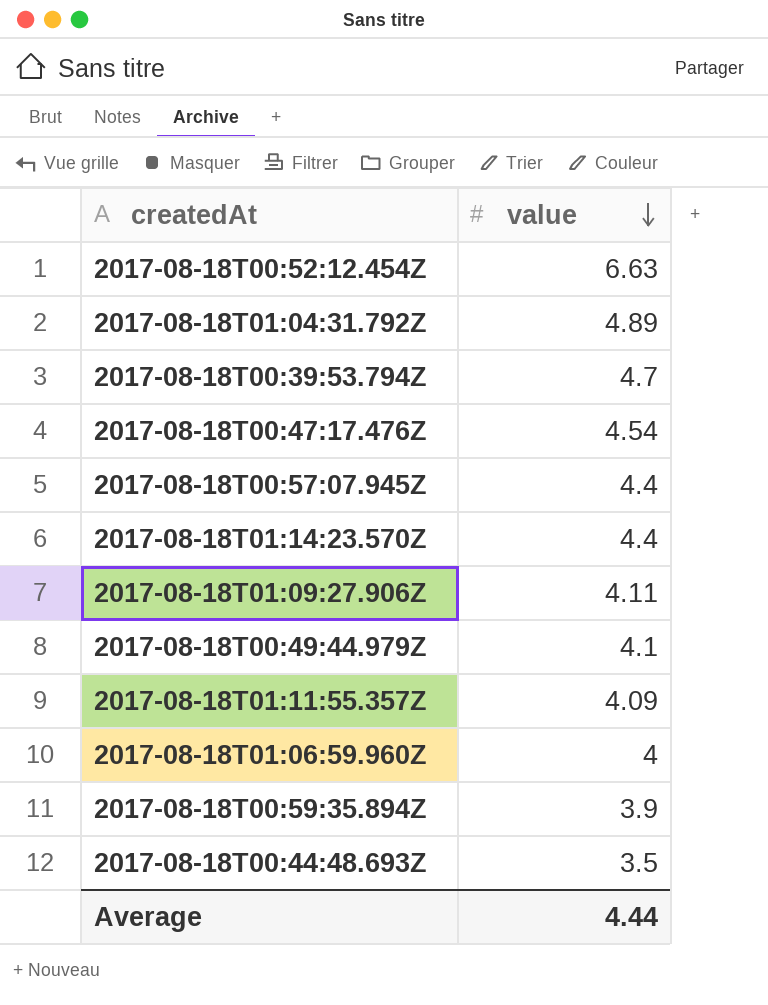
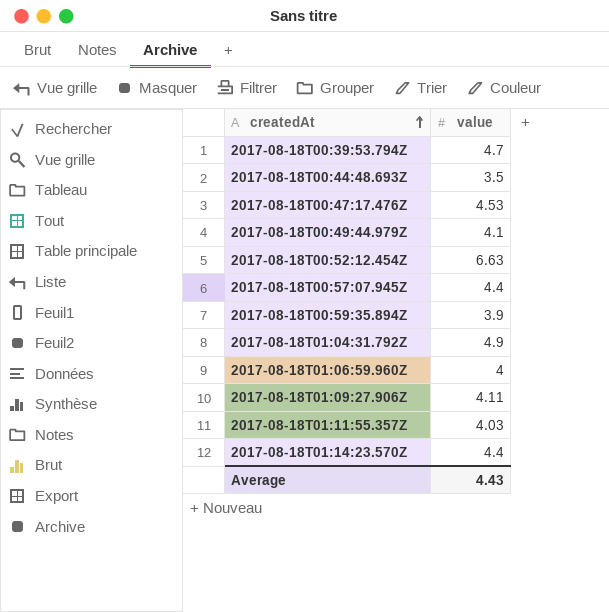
row order: value descending -> createdAt ascending
2017-08-18T00:47:17.476Z | value: 4.54 -> 4.53
2017-08-18T01:04:31.792Z | value: 4.89 -> 4.9
2017-08-18T01:11:55.357Z | value: 4.09 -> 4.03
Average | value: 4.44 -> 4.43

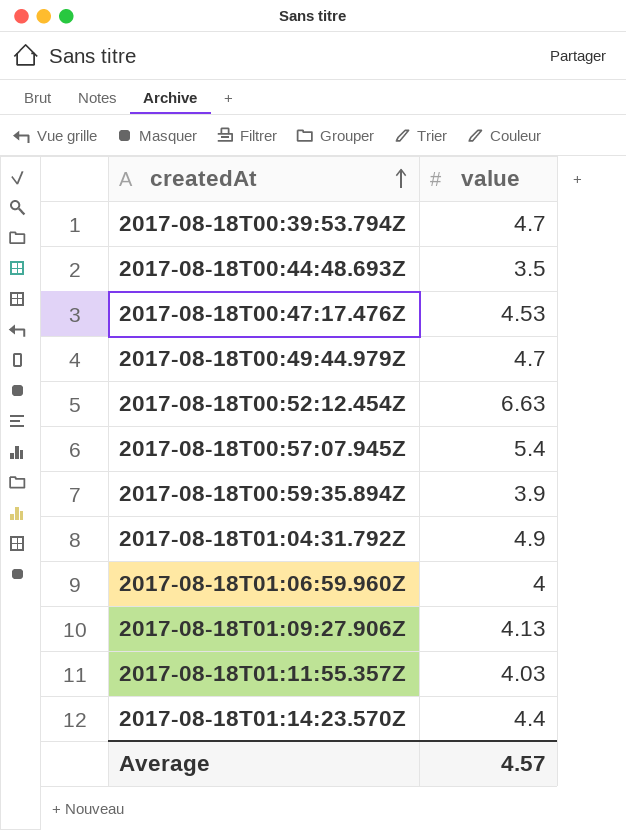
2017-08-18T00:49:44.979Z | value: 4.1 -> 4.7
2017-08-18T00:57:07.945Z | value: 4.4 -> 5.4
2017-08-18T01:09:27.906Z | value: 4.11 -> 4.13
Average | value: 4.43 -> 4.57

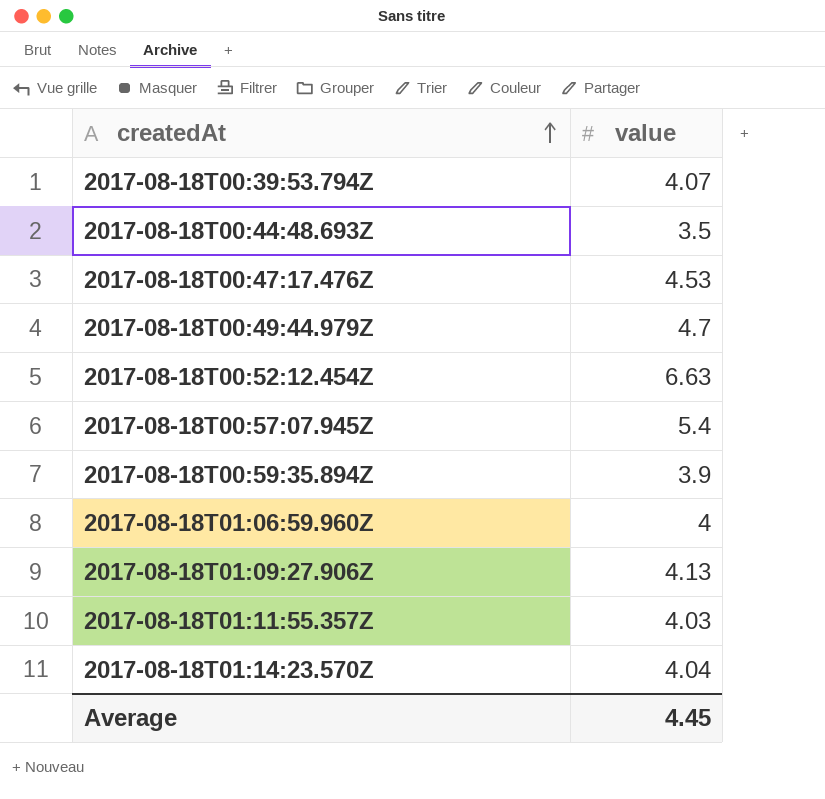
row 2017-08-18T01:04:31.792Z: 4.9 -> none
2017-08-18T00:39:53.794Z | value: 4.7 -> 4.07
2017-08-18T01:14:23.570Z | value: 4.4 -> 4.04
Average | value: 4.57 -> 4.45

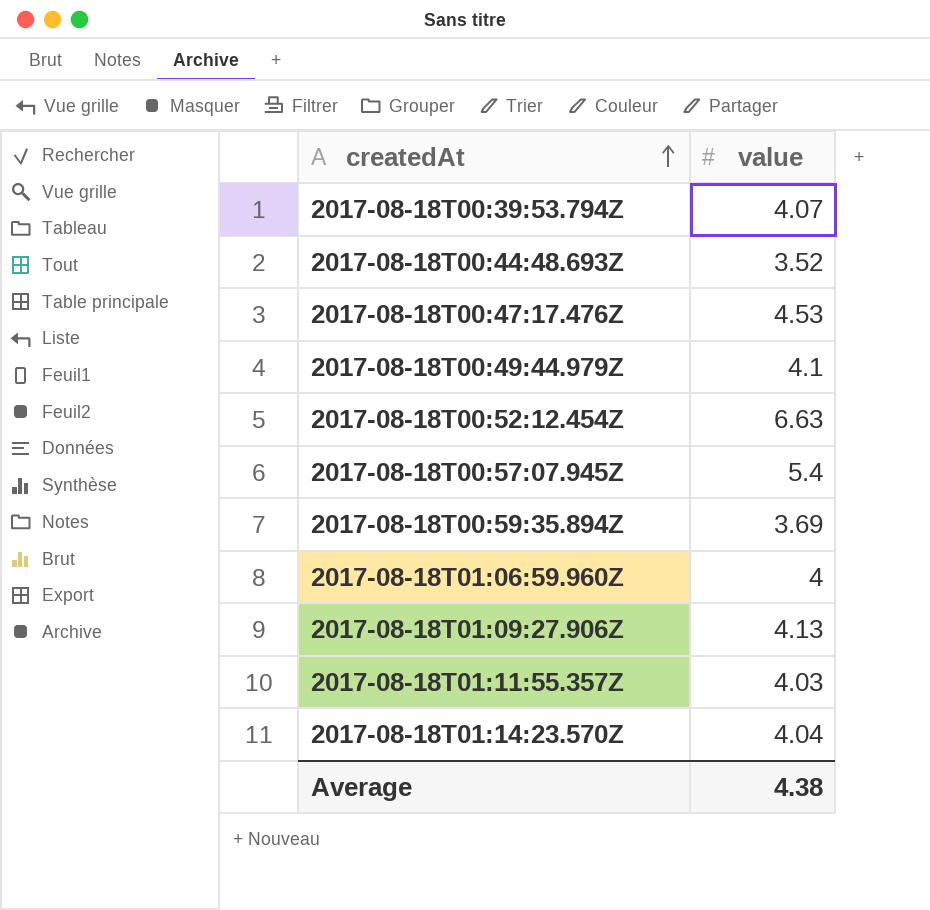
2017-08-18T00:44:48.693Z | value: 3.5 -> 3.52
2017-08-18T00:49:44.979Z | value: 4.7 -> 4.1
2017-08-18T00:59:35.894Z | value: 3.9 -> 3.69
Average | value: 4.45 -> 4.38

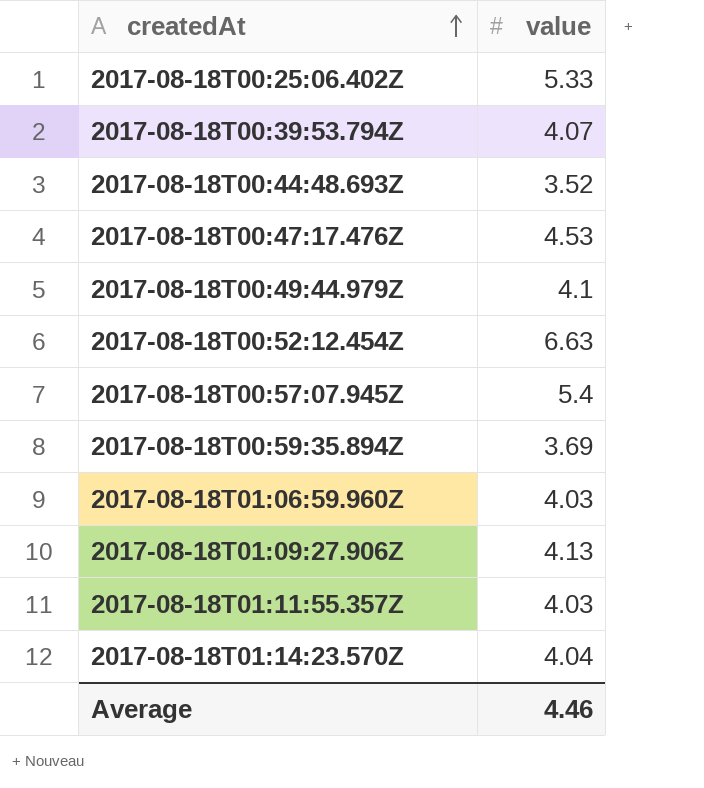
row 2017-08-18T00:25:06.402Z: none -> 5.33
2017-08-18T01:06:59.960Z | value: 4 -> 4.03
Average | value: 4.38 -> 4.46

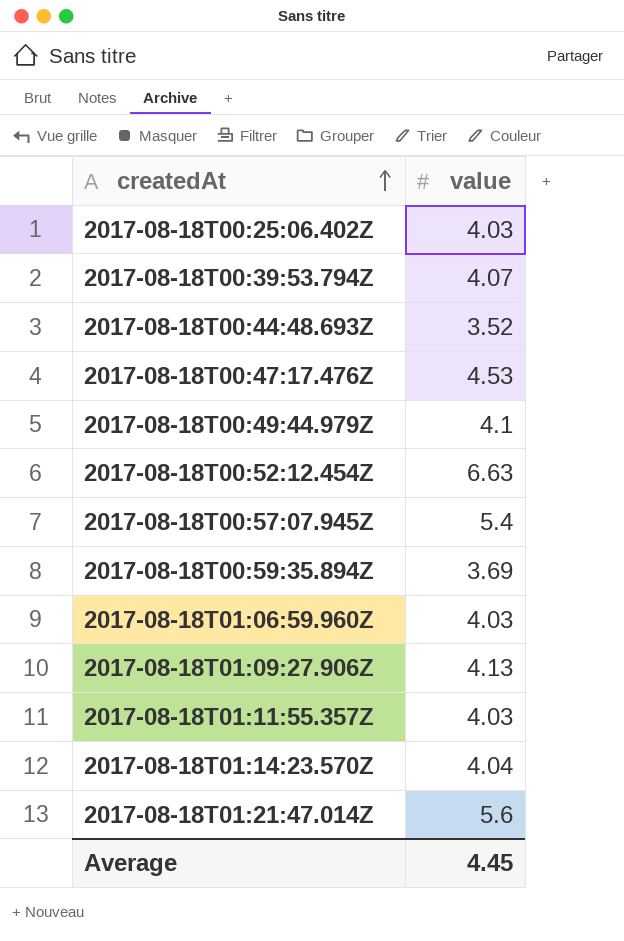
2017-08-18T00:25:06.402Z | value: 5.33 -> 4.03
row 2017-08-18T01:21:47.014Z: none -> 5.6
Average | value: 4.46 -> 4.45

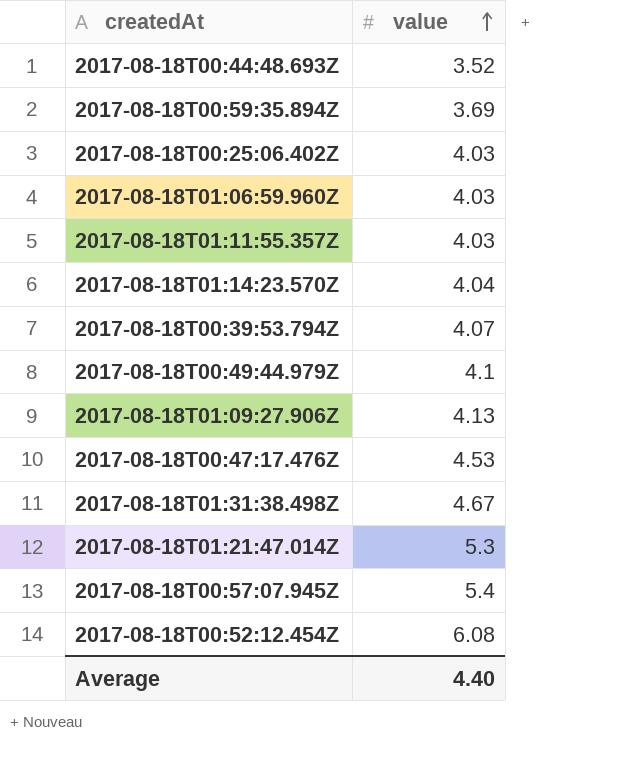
row order: createdAt ascending -> value ascending
row 2017-08-18T01:31:38.498Z: none -> 4.67
2017-08-18T01:21:47.014Z | value: 5.6 -> 5.3
2017-08-18T00:52:12.454Z | value: 6.63 -> 6.08
Average | value: 4.45 -> 4.40

